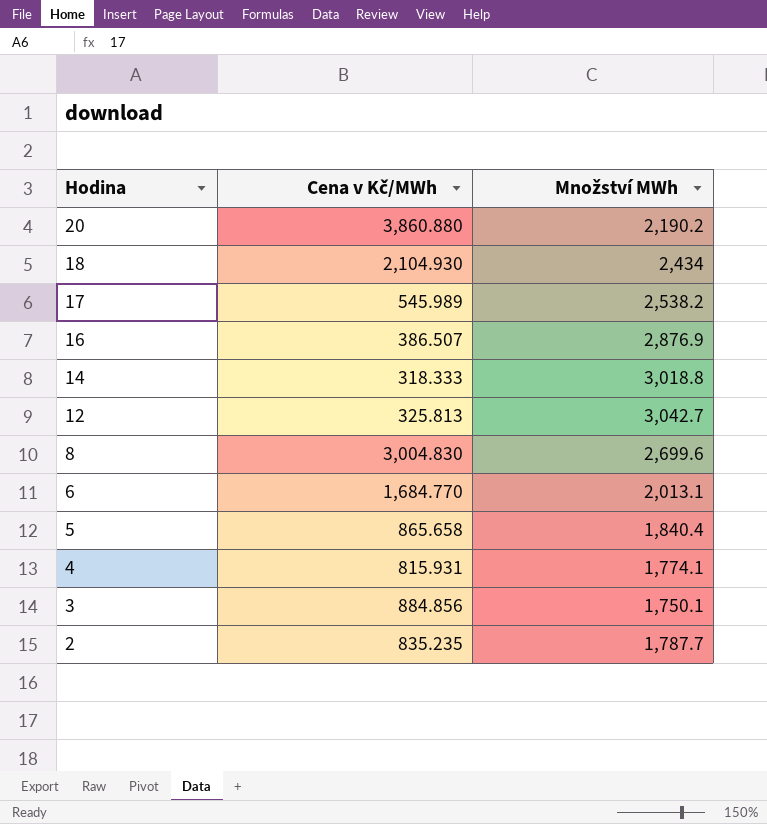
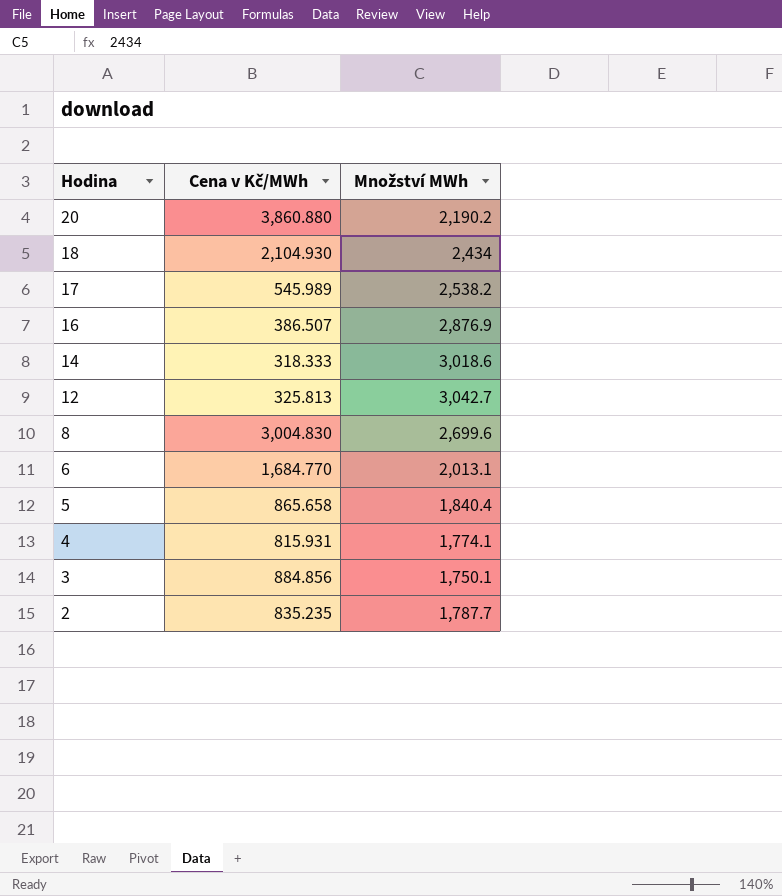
14 | Množství MWh: 3,018.8 -> 3,018.6

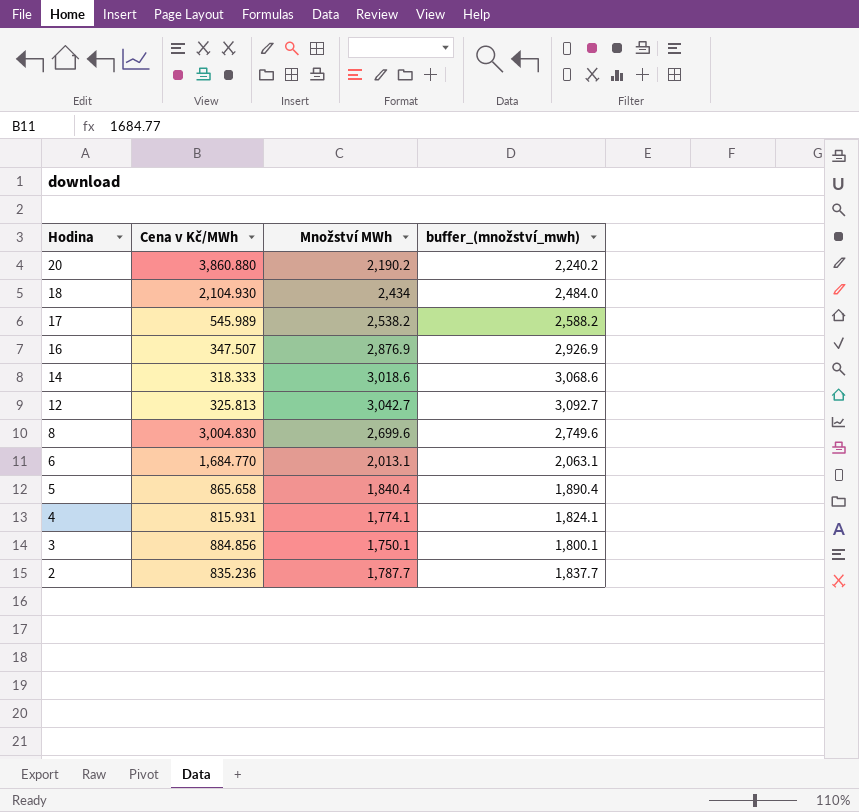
column buffer_(množství_mwh) | formula: none -> [Množství MWh] + 50
16 | Cena v Kč/MWh: 386.507 -> 347.507
2 | Cena v Kč/MWh: 835.235 -> 835.236

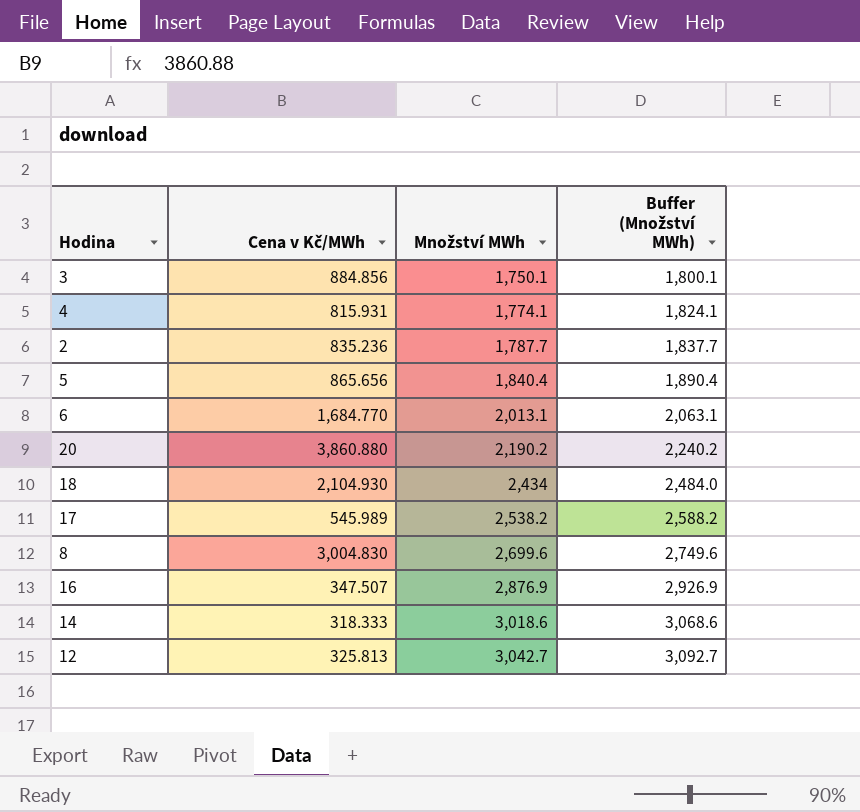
row order: Hodina descending -> Množství MWh ascending
column name: buffer_(množství_mwh) -> Buffer (Množství MWh)
5 | Cena v Kč/MWh: 865.658 -> 865.656

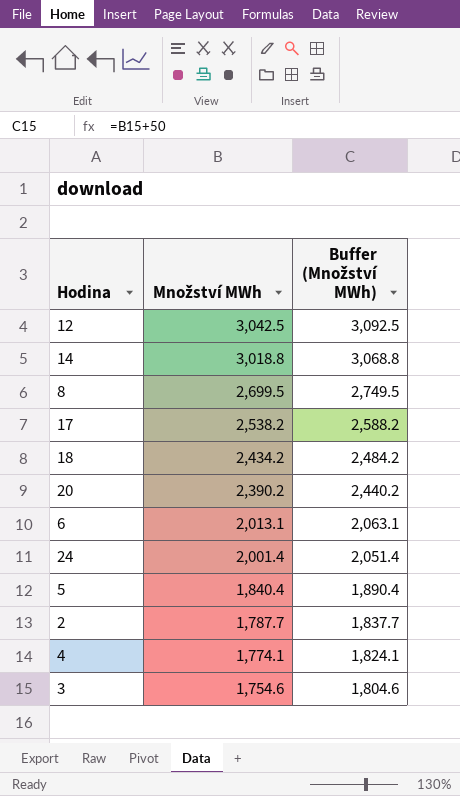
row order: Množství MWh ascending -> Množství MWh descending
column Cena v Kč/MWh | position: 2 -> none
row 16: 347.507 | 2,876.9 | 2,926.9 -> none
12 | Množství MWh: 3,042.7 -> 3,042.5
12 | Buffer (Množství MWh): 3,092.7 -> 3,092.5
14 | Množství MWh: 3,018.6 -> 3,018.8
14 | Buffer (Množství MWh): 3,068.6 -> 3,068.8
8 | Množství MWh: 2,699.6 -> 2,699.5
8 | Buffer (Množství MWh): 2,749.6 -> 2,749.5
18 | Množství MWh: 2,434 -> 2,434.2
18 | Buffer (Množství MWh): 2,484.0 -> 2,484.2
20 | Množství MWh: 2,190.2 -> 2,390.2
20 | Buffer (Množství MWh): 2,240.2 -> 2,440.2
row 24: none -> 2,001.4 | 2,051.4
3 | Množství MWh: 1,750.1 -> 1,754.6
3 | Buffer (Množství MWh): 1,800.1 -> 1,804.6

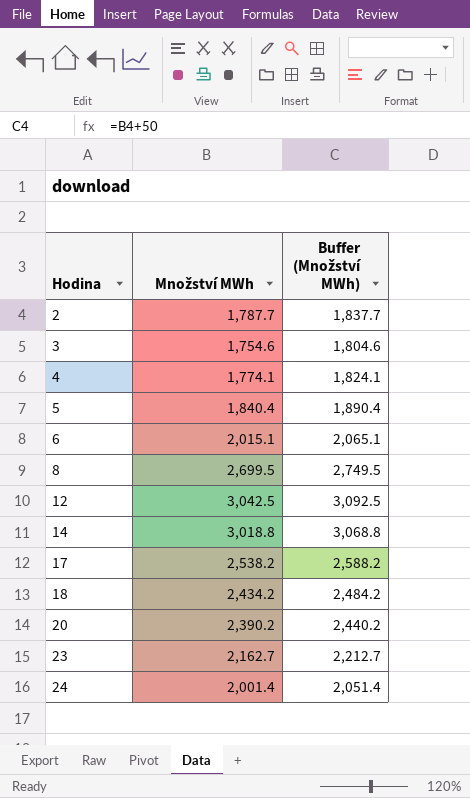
row order: Množství MWh descending -> Hodina ascending
6 | Množství MWh: 2,013.1 -> 2,015.1
6 | Buffer (Množství MWh): 2,063.1 -> 2,065.1
row 23: none -> 2,162.7 | 2,212.7

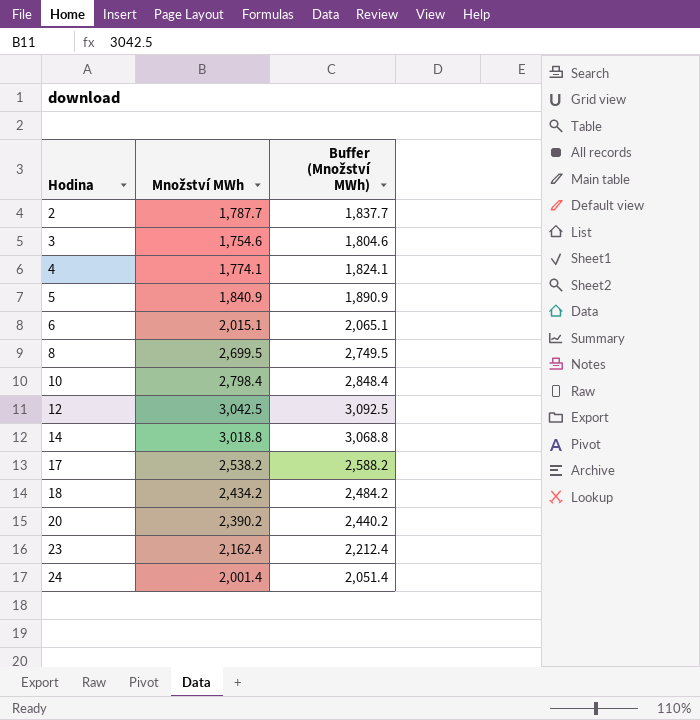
5 | Množství MWh: 1,840.4 -> 1,840.9
5 | Buffer (Množství MWh): 1,890.4 -> 1,890.9
row 10: none -> 2,798.4 | 2,848.4
23 | Množství MWh: 2,162.7 -> 2,162.4
23 | Buffer (Množství MWh): 2,212.7 -> 2,212.4

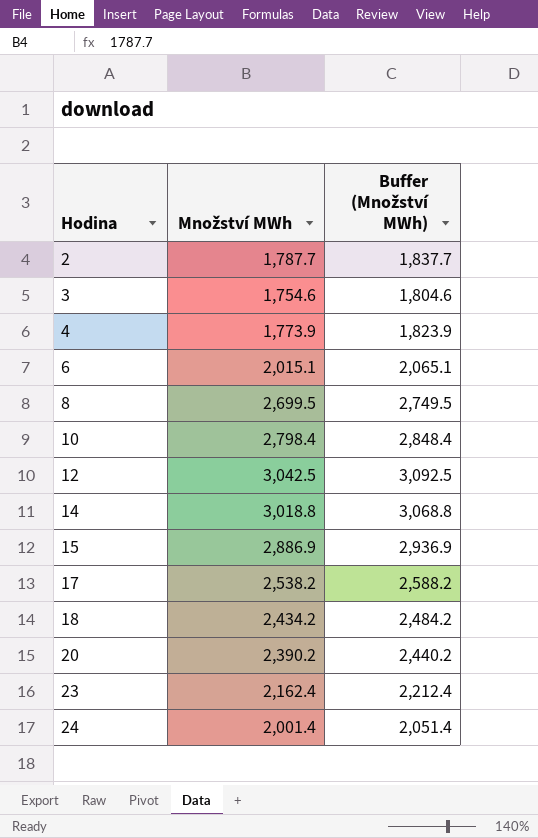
row 5: 1,840.9 | 1,890.9 -> none
4 | Množství MWh: 1,774.1 -> 1,773.9
4 | Buffer (Množství MWh): 1,824.1 -> 1,823.9
row 15: none -> 2,886.9 | 2,936.9

